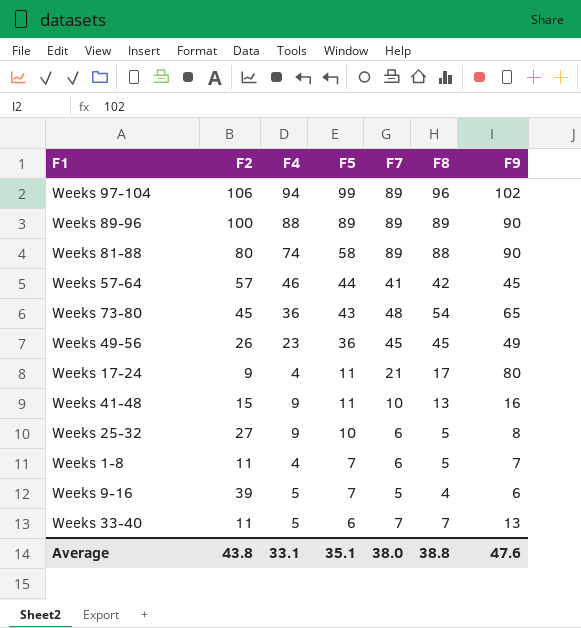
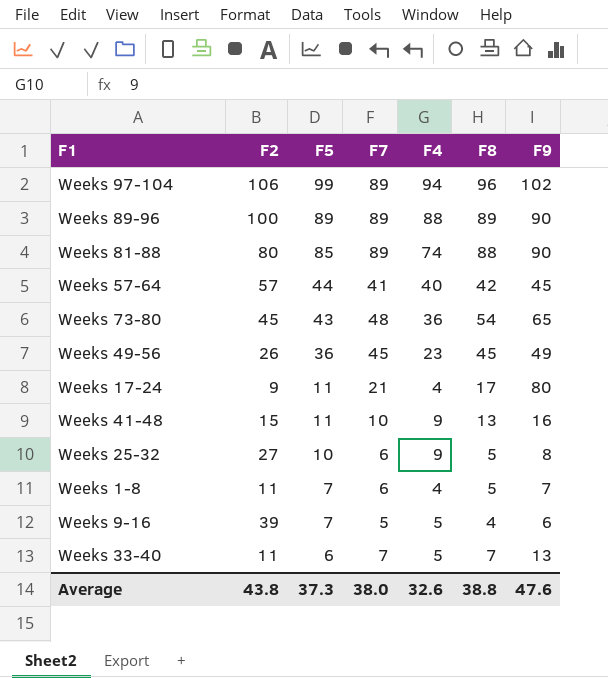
column F4 | position: 3 -> 5
Weeks 81-88 | F5: 58 -> 85
Weeks 57-64 | F4: 46 -> 40
Average | F5: 35.1 -> 37.3
Average | F4: 33.1 -> 32.6

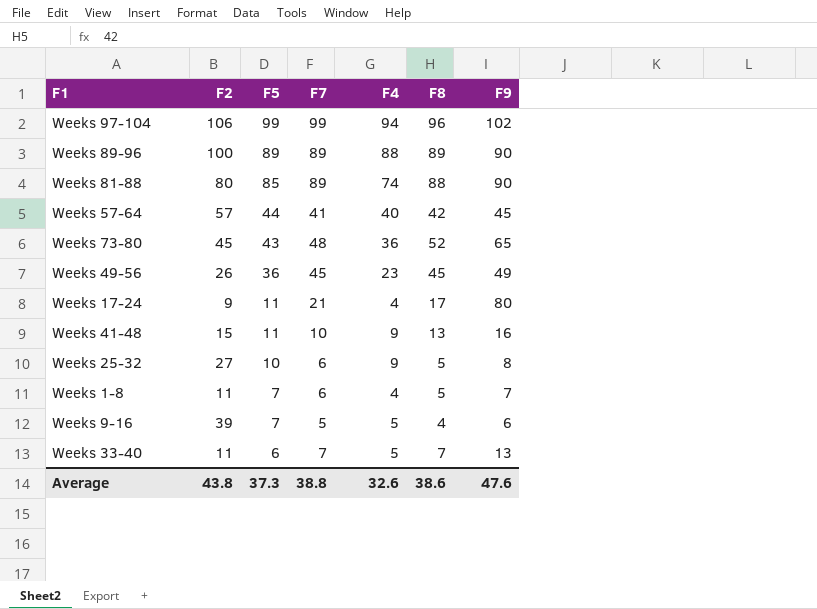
Weeks 97-104 | F7: 89 -> 99
Weeks 73-80 | F8: 54 -> 52
Average | F7: 38.0 -> 38.8
Average | F8: 38.8 -> 38.6

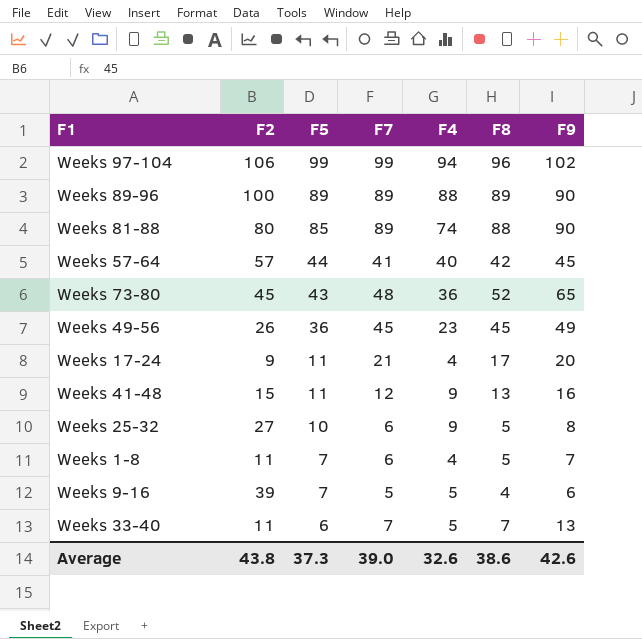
Weeks 17-24 | F9: 80 -> 20
Weeks 41-48 | F7: 10 -> 12
Average | F7: 38.8 -> 39.0
Average | F9: 47.6 -> 42.6

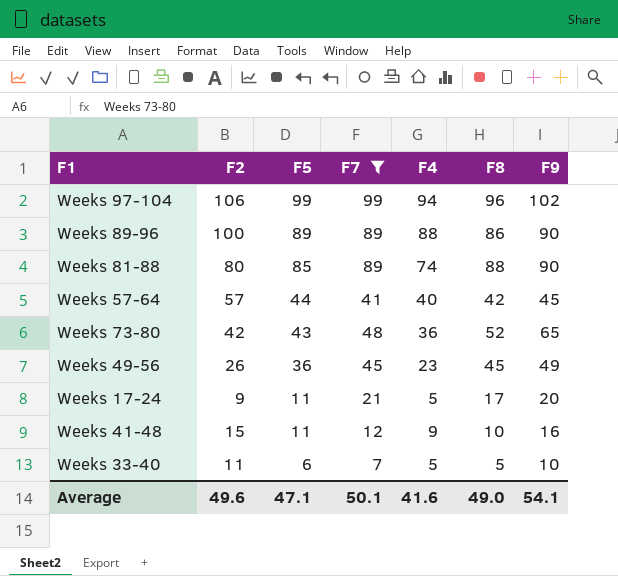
filter: none -> F7 >= 7
Weeks 89-96 | F8: 89 -> 86
Weeks 73-80 | F2: 45 -> 42
Weeks 17-24 | F4: 4 -> 5
Weeks 41-48 | F8: 13 -> 10
Weeks 33-40 | F8: 7 -> 5
Weeks 33-40 | F9: 13 -> 10
Average | F2: 43.8 -> 49.6
Average | F5: 37.3 -> 47.1
Average | F7: 39.0 -> 50.1
Average | F4: 32.6 -> 41.6
Average | F8: 38.6 -> 49.0
Average | F9: 42.6 -> 54.1

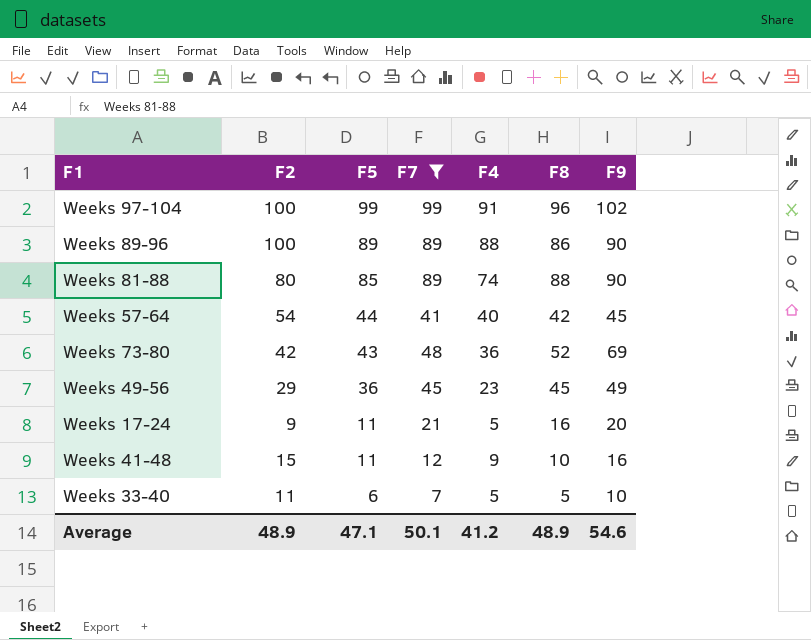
Weeks 97-104 | F2: 106 -> 100
Weeks 97-104 | F4: 94 -> 91
Weeks 57-64 | F2: 57 -> 54
Weeks 73-80 | F9: 65 -> 69
Weeks 49-56 | F2: 26 -> 29
Weeks 17-24 | F8: 17 -> 16
Average | F2: 49.6 -> 48.9
Average | F4: 41.6 -> 41.2
Average | F8: 49.0 -> 48.9
Average | F9: 54.1 -> 54.6

